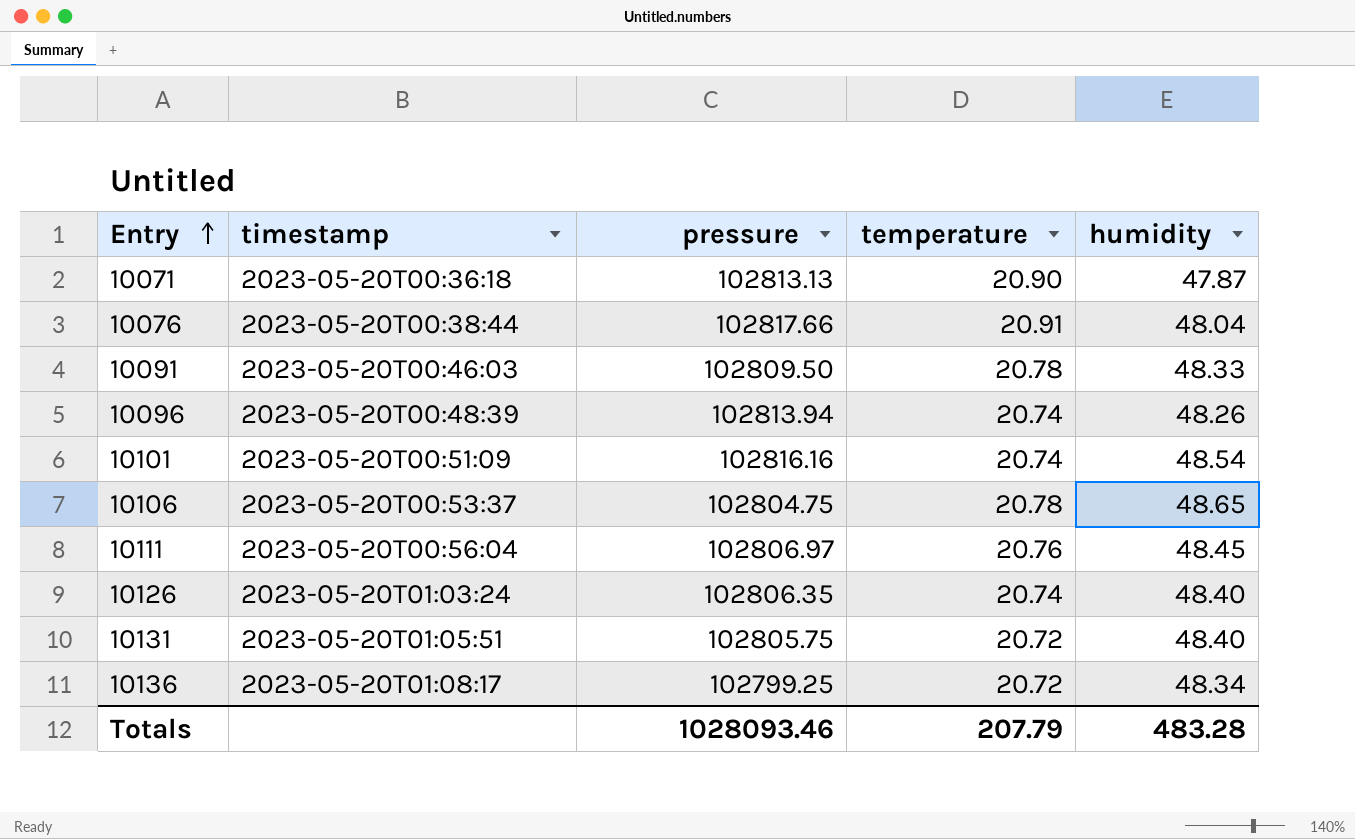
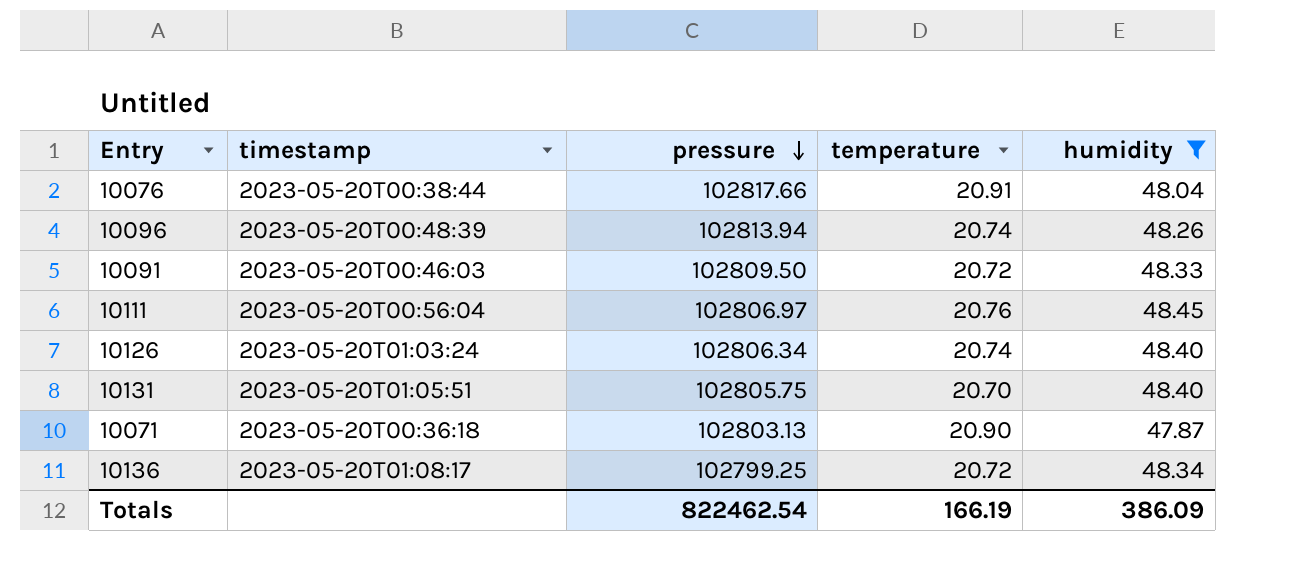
filter: none -> humidity <= 48.45
row order: Entry ascending -> pressure descending
10091 | temperature: 20.78 -> 20.72
10126 | pressure: 102806.35 -> 102806.34
10131 | temperature: 20.72 -> 20.70
10071 | pressure: 102813.13 -> 102803.13
Totals | pressure: 1028093.46 -> 822462.54
Totals | temperature: 207.79 -> 166.19
Totals | humidity: 483.28 -> 386.09

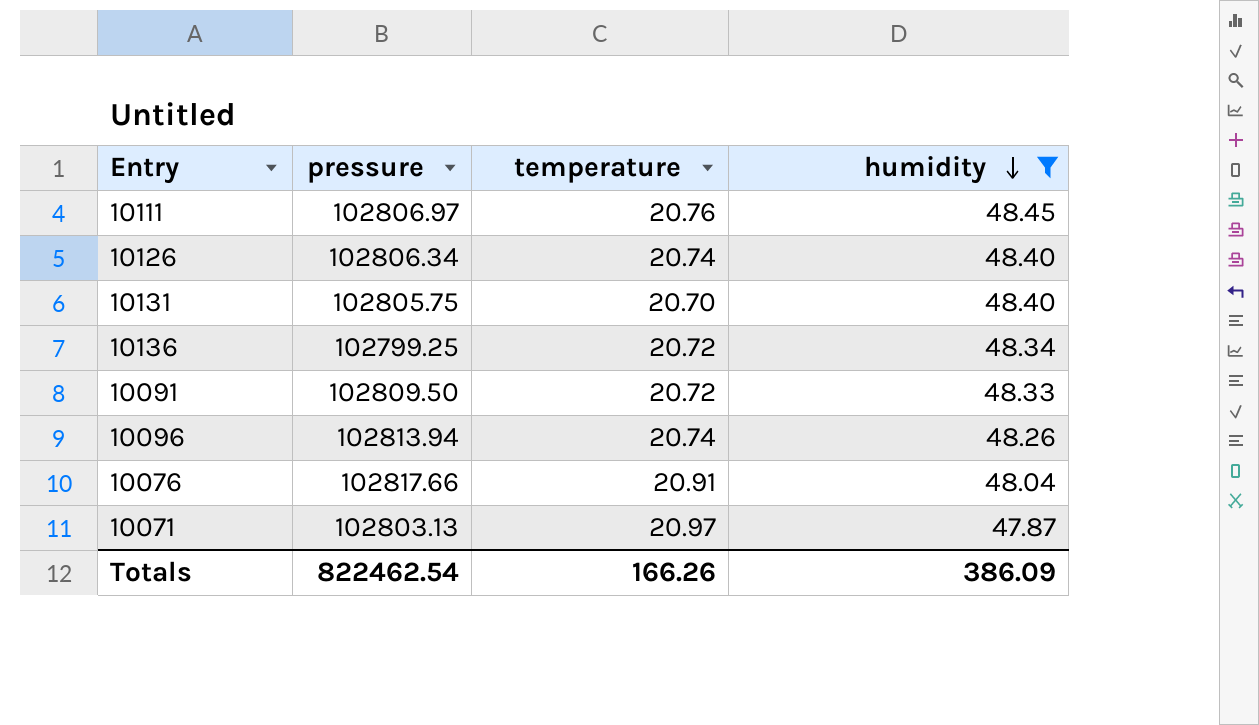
row order: pressure descending -> humidity descending
column timestamp | position: 2 -> none
10071 | temperature: 20.90 -> 20.97
Totals | temperature: 166.19 -> 166.26

